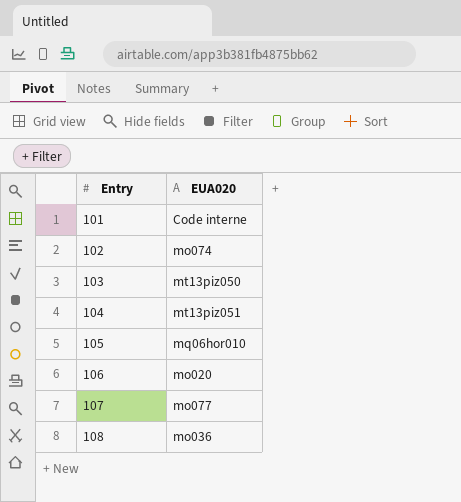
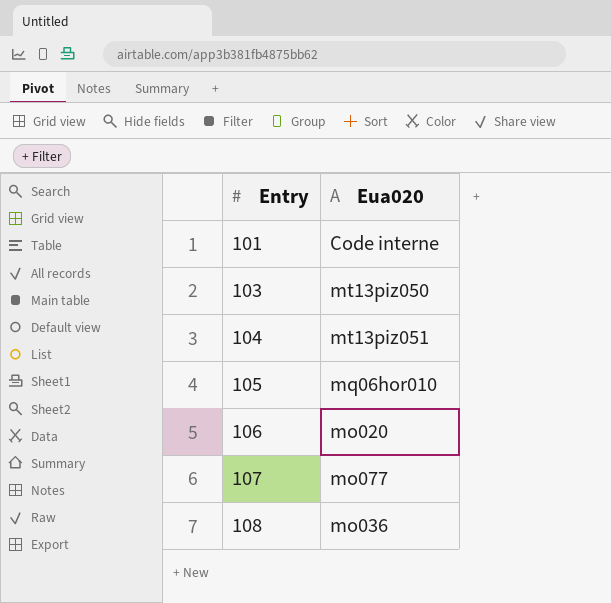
column name: EUA020 -> Eua020
row 102: mo074 -> none

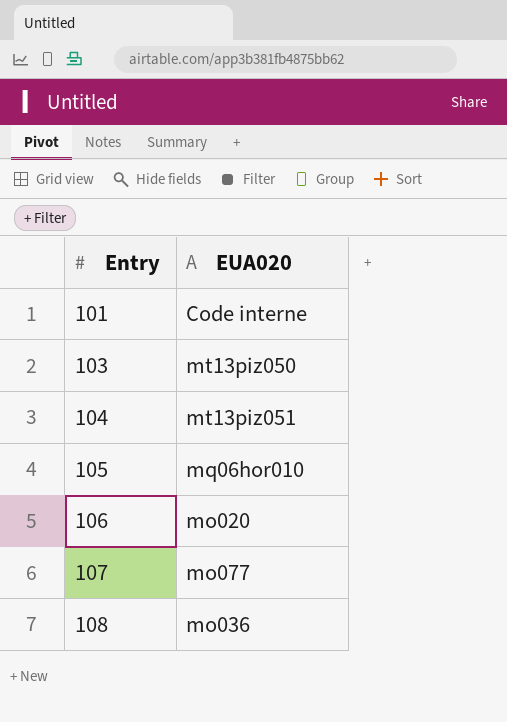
column name: Eua020 -> EUA020

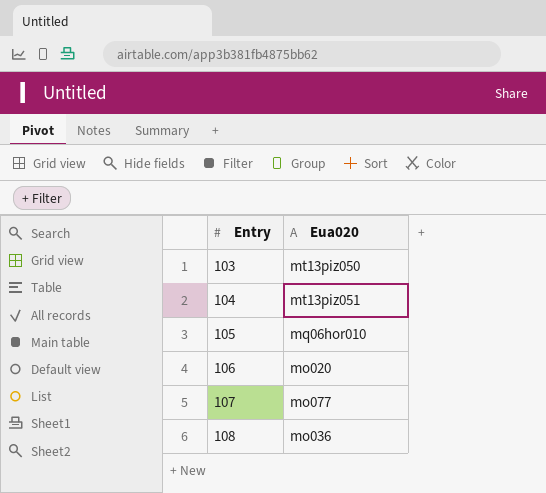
column name: EUA020 -> Eua020
row 101: Code interne -> none

